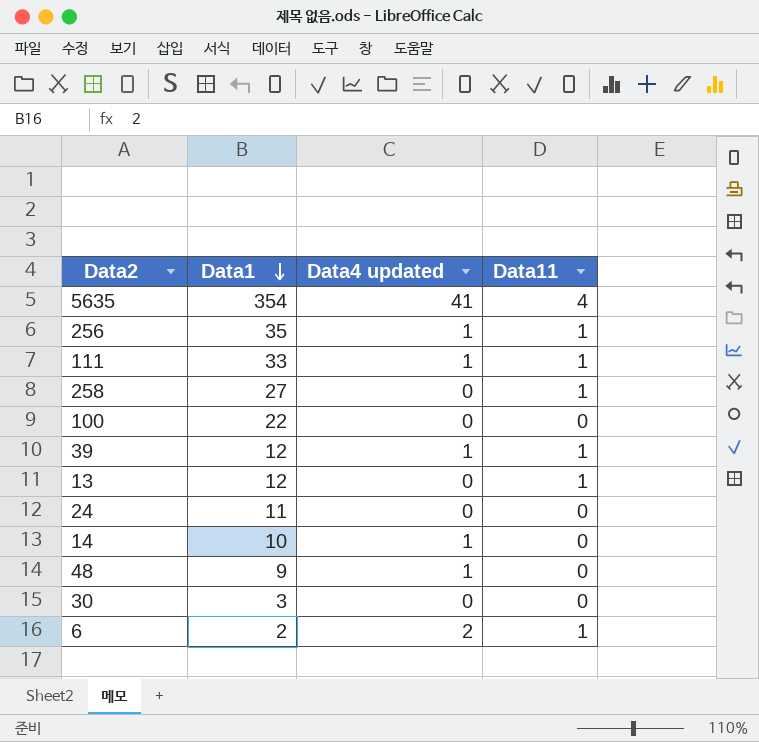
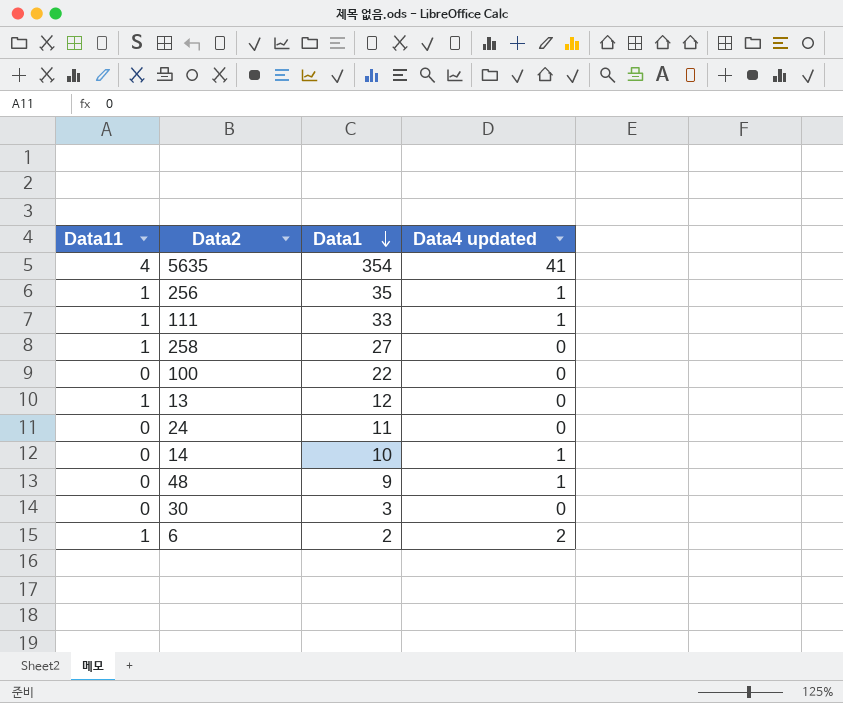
column Data11 | position: 4 -> 1
row 39: 12 | 1 | 1 -> none

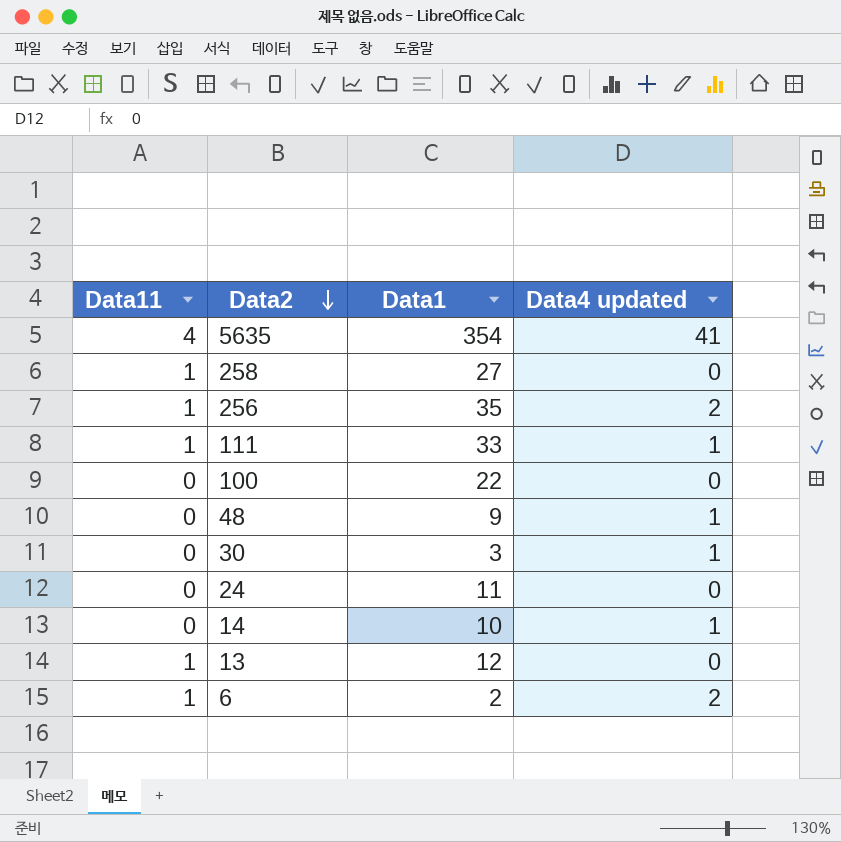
row order: Data1 descending -> Data2 descending
256 | Data4 updated: 1 -> 2
30 | Data4 updated: 0 -> 1

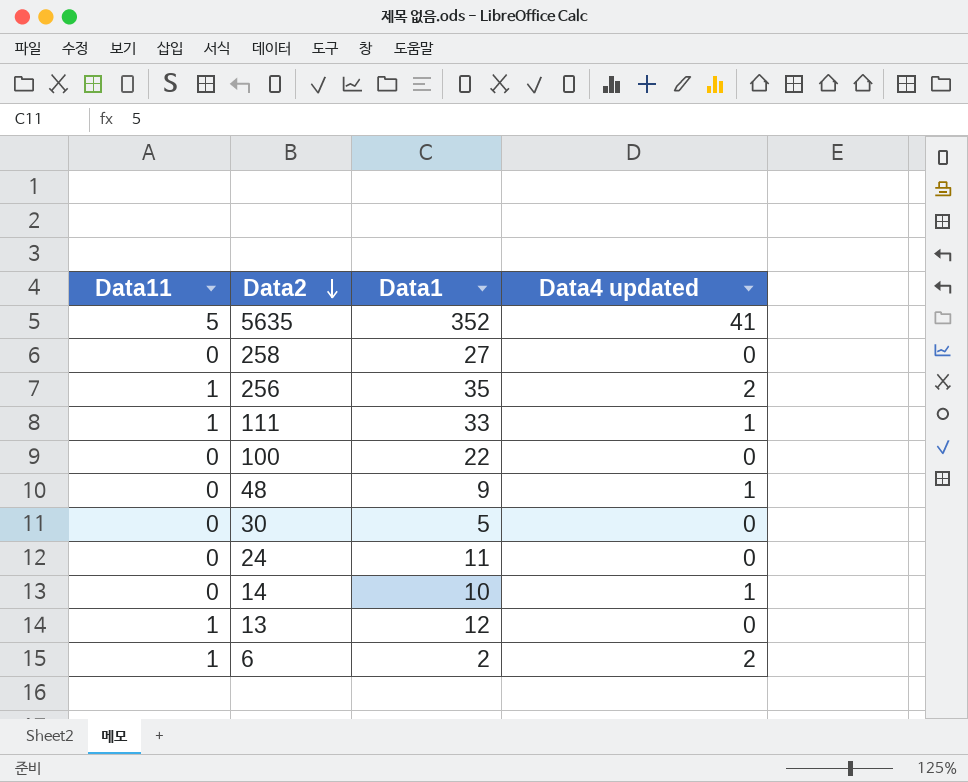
5635 | Data11: 4 -> 5
5635 | Data1: 354 -> 352
258 | Data11: 1 -> 0
30 | Data1: 3 -> 5
30 | Data4 updated: 1 -> 0

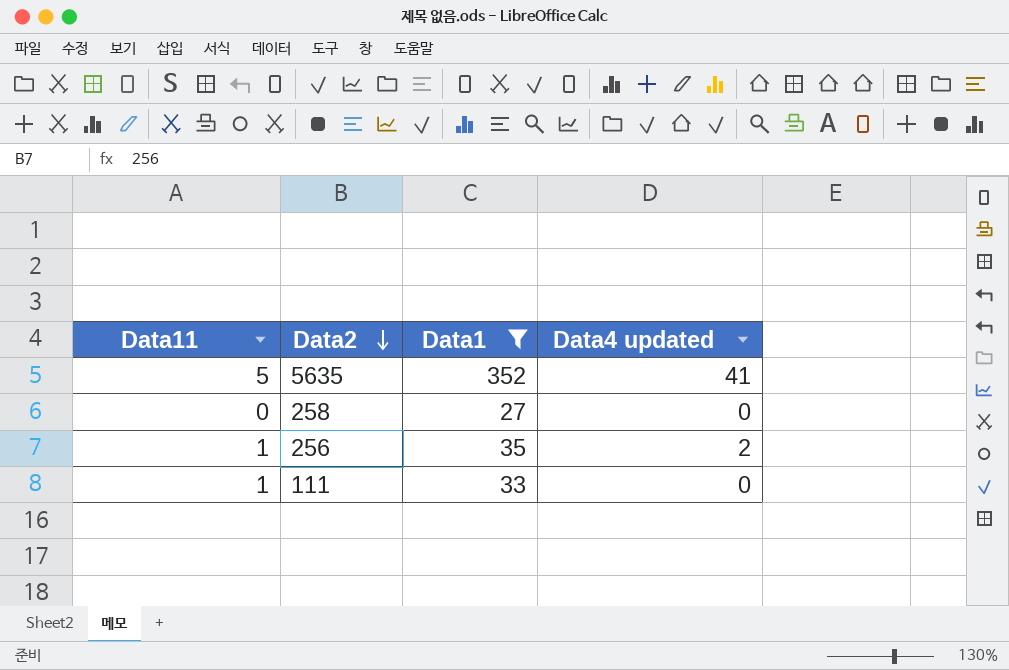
filter: none -> Data1 >= 27
111 | Data4 updated: 1 -> 0

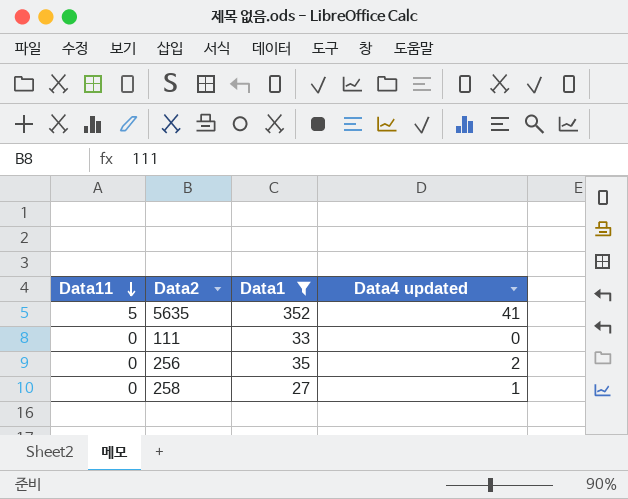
row order: Data2 descending -> Data11 descending
111 | Data11: 1 -> 0
256 | Data11: 1 -> 0
258 | Data4 updated: 0 -> 1

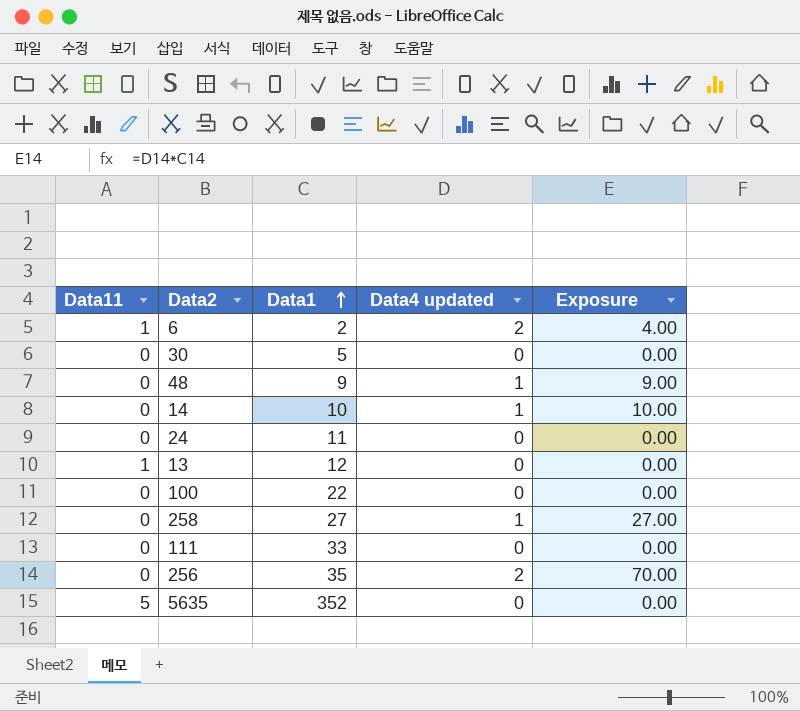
filter: Data1 >= 27 -> none
row order: Data11 descending -> Data1 ascending
column Exposure | formula: none -> [Data1] * [Data4 updated]
5635 | Data4 updated: 41 -> 0

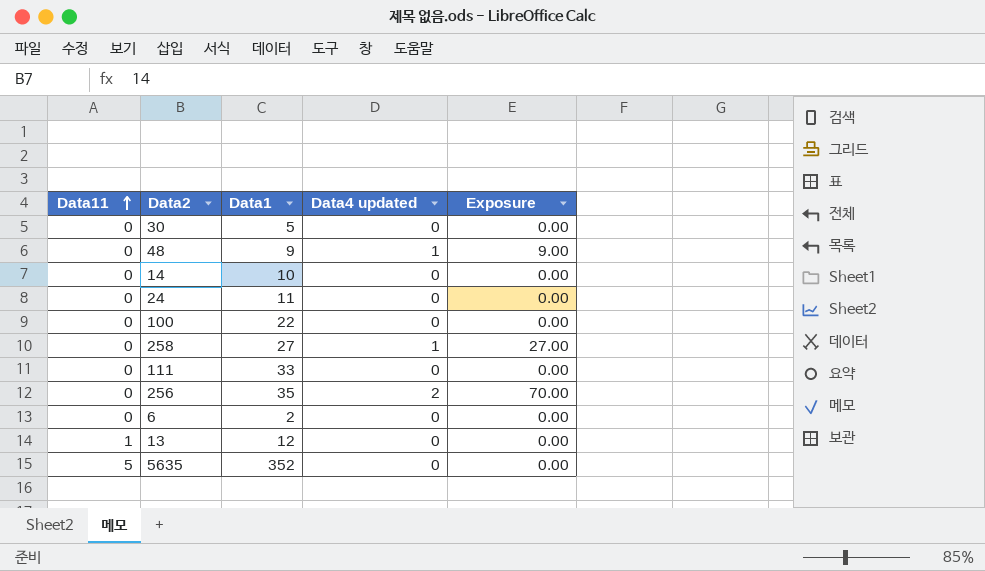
row order: Data1 ascending -> Data11 ascending
14 | Data4 updated: 1 -> 0
14 | Exposure: 10.00 -> 0.00
6 | Data11: 1 -> 0
6 | Data4 updated: 2 -> 0
6 | Exposure: 4.00 -> 0.00

